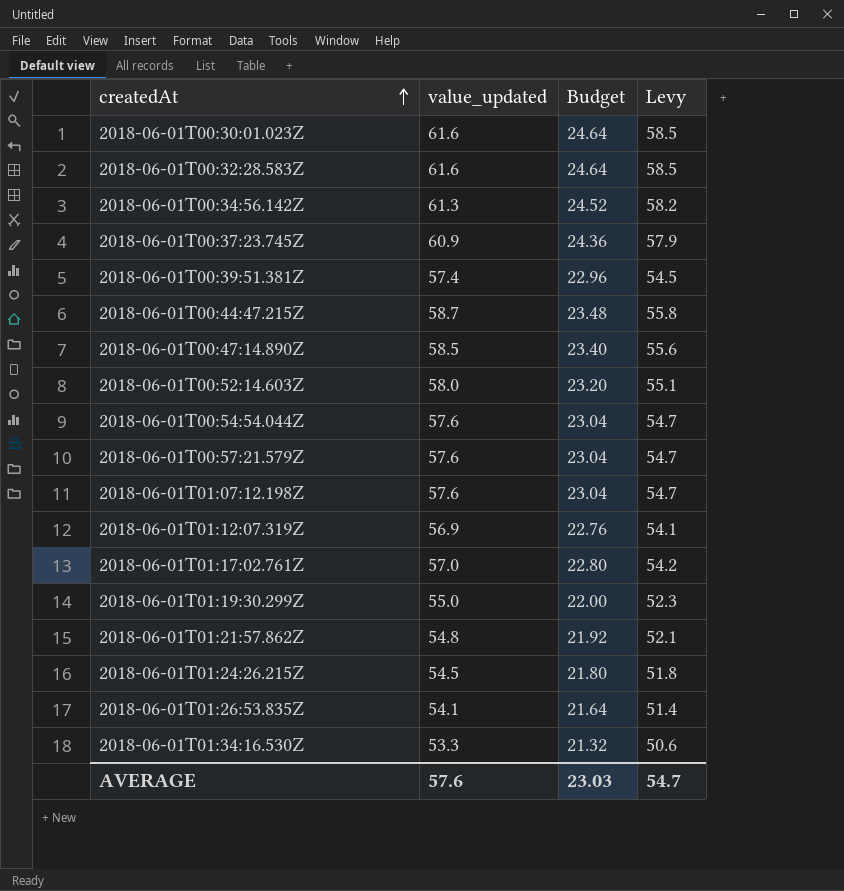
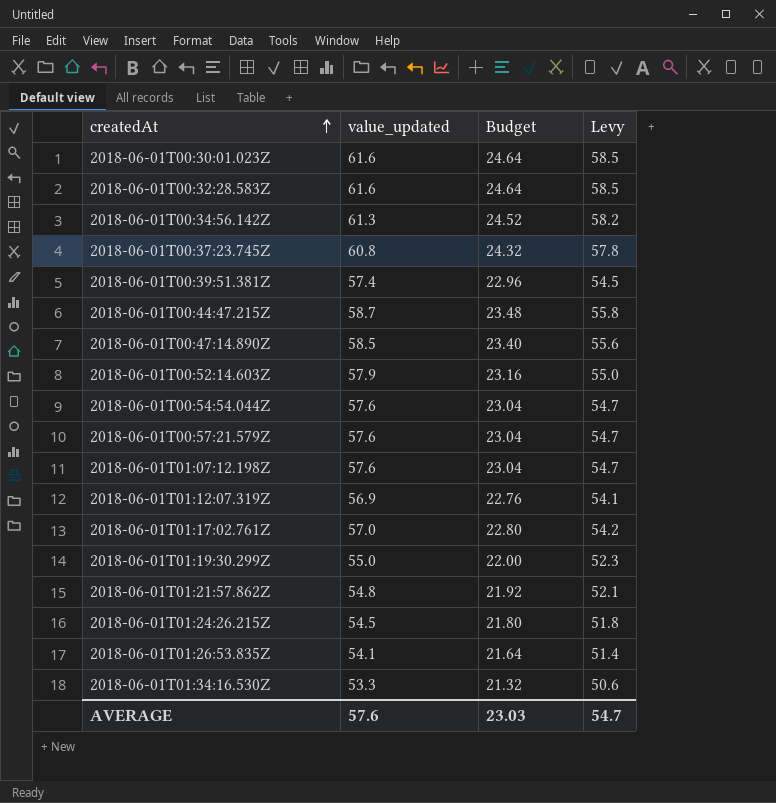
2018-06-01T00:37:23.745Z | value_updated: 60.9 -> 60.8
2018-06-01T00:37:23.745Z | Budget: 24.36 -> 24.32
2018-06-01T00:37:23.745Z | Levy: 57.9 -> 57.8
2018-06-01T00:52:14.603Z | value_updated: 58.0 -> 57.9
2018-06-01T00:52:14.603Z | Budget: 23.20 -> 23.16
2018-06-01T00:52:14.603Z | Levy: 55.1 -> 55.0

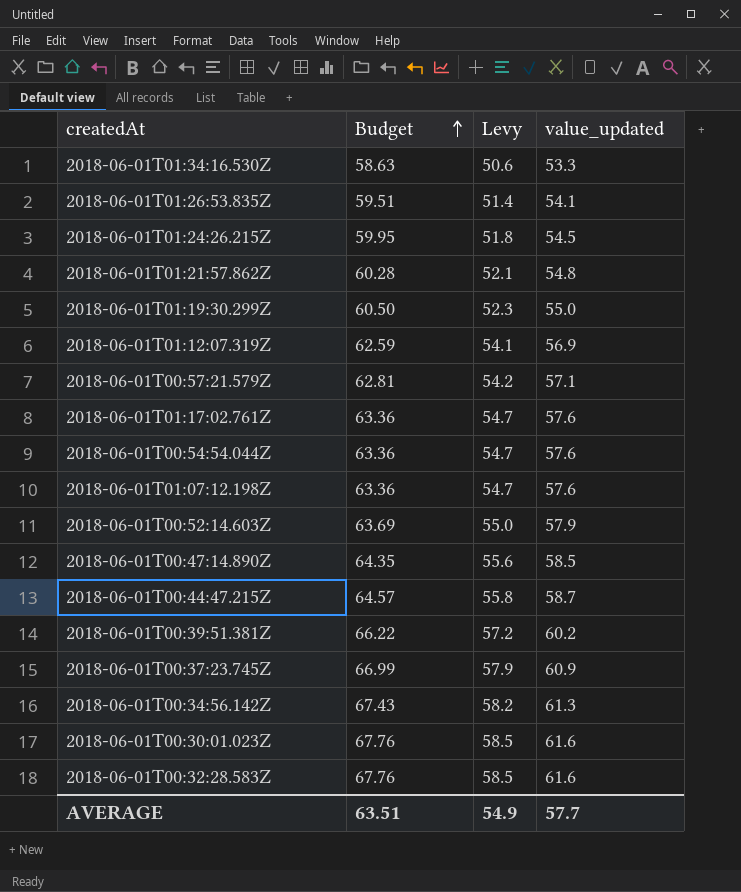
row order: createdAt ascending -> Budget ascending
column Budget | formula: [value_updated] * 0.4 -> [value_updated] * 1.1
column value_updated | position: 2 -> 4
2018-06-01T00:57:21.579Z | Levy: 54.7 -> 54.2
2018-06-01T00:57:21.579Z | value_updated: 57.6 -> 57.1
2018-06-01T01:17:02.761Z | Levy: 54.2 -> 54.7
2018-06-01T01:17:02.761Z | value_updated: 57.0 -> 57.6
2018-06-01T00:39:51.381Z | Levy: 54.5 -> 57.2
2018-06-01T00:39:51.381Z | value_updated: 57.4 -> 60.2
2018-06-01T00:37:23.745Z | Levy: 57.8 -> 57.9
2018-06-01T00:37:23.745Z | value_updated: 60.8 -> 60.9
AVERAGE | Budget: 23.03 -> 63.51
AVERAGE | Levy: 54.7 -> 54.9
AVERAGE | value_updated: 57.6 -> 57.7

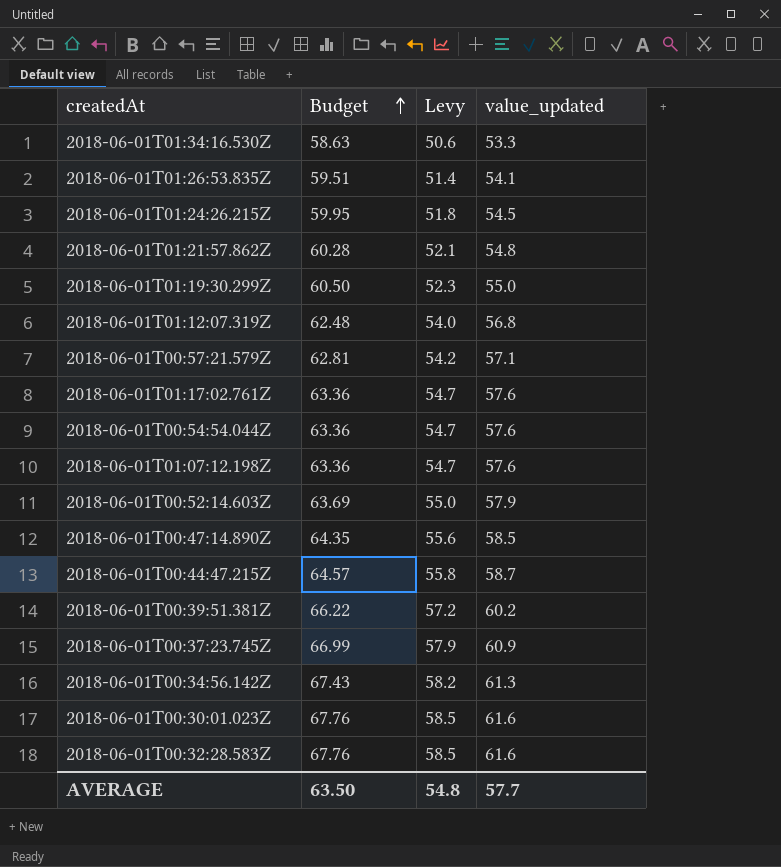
2018-06-01T01:12:07.319Z | Budget: 62.59 -> 62.48
2018-06-01T01:12:07.319Z | Levy: 54.1 -> 54.0
2018-06-01T01:12:07.319Z | value_updated: 56.9 -> 56.8
AVERAGE | Budget: 63.51 -> 63.50
AVERAGE | Levy: 54.9 -> 54.8

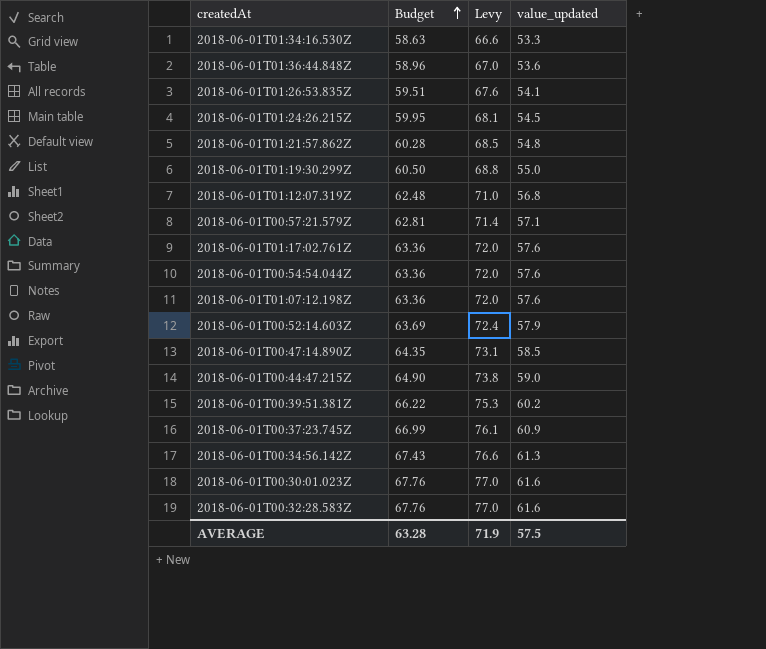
column Levy | formula: [value_updated] * 0.95 -> [value_updated] * 1.25
row 2018-06-01T01:36:44.848Z: none -> 58.96 | 67.0 | 53.6
2018-06-01T00:44:47.215Z | Budget: 64.57 -> 64.90
2018-06-01T00:44:47.215Z | value_updated: 58.7 -> 59.0
AVERAGE | Budget: 63.50 -> 63.28
AVERAGE | Levy: 54.8 -> 71.9
AVERAGE | value_updated: 57.7 -> 57.5

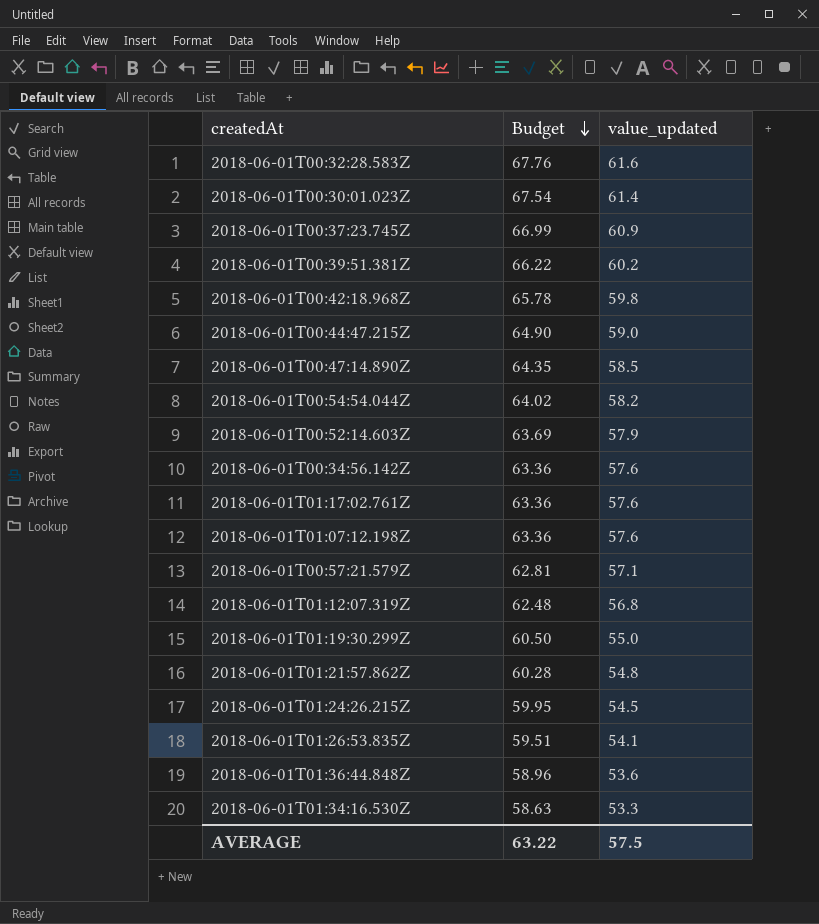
row order: Budget ascending -> Budget descending
column Levy | formula: [value_updated] * 1.25 -> none
2018-06-01T00:30:01.023Z | Budget: 67.76 -> 67.54
2018-06-01T00:30:01.023Z | value_updated: 61.6 -> 61.4
row 2018-06-01T00:42:18.968Z: none -> 65.78 | 59.8
2018-06-01T00:54:54.044Z | Budget: 63.36 -> 64.02
2018-06-01T00:54:54.044Z | value_updated: 57.6 -> 58.2
2018-06-01T00:34:56.142Z | Budget: 67.43 -> 63.36
2018-06-01T00:34:56.142Z | value_updated: 61.3 -> 57.6
AVERAGE | Budget: 63.28 -> 63.22

